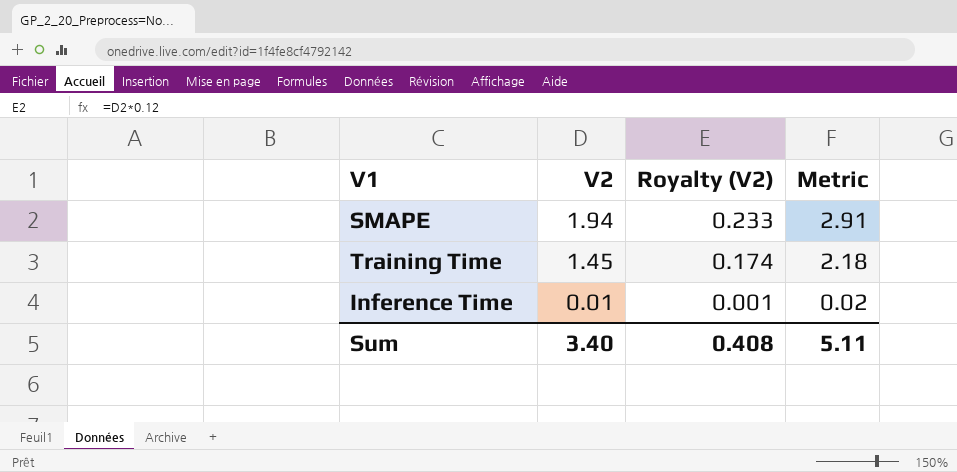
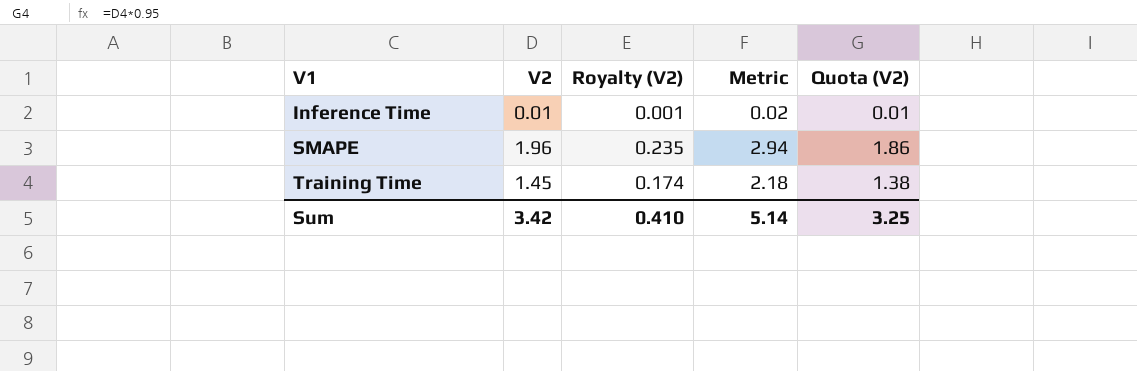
row order: V2 descending -> V1 ascending
column Quota (V2) | formula: none -> [V2] * 0.95
SMAPE | V2: 1.94 -> 1.96
SMAPE | Royalty (V2): 0.233 -> 0.235
SMAPE | Metric: 2.91 -> 2.94
Sum | V2: 3.40 -> 3.42
Sum | Royalty (V2): 0.408 -> 0.410
Sum | Metric: 5.11 -> 5.14

